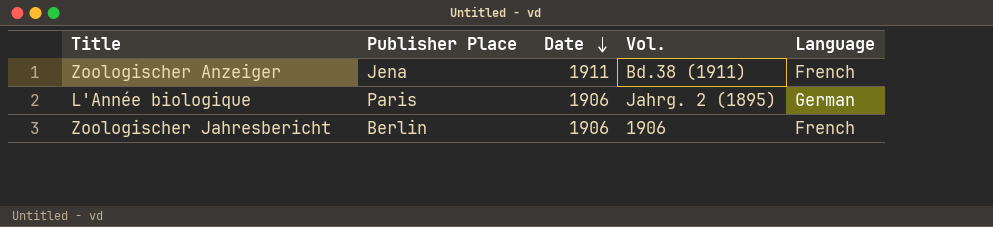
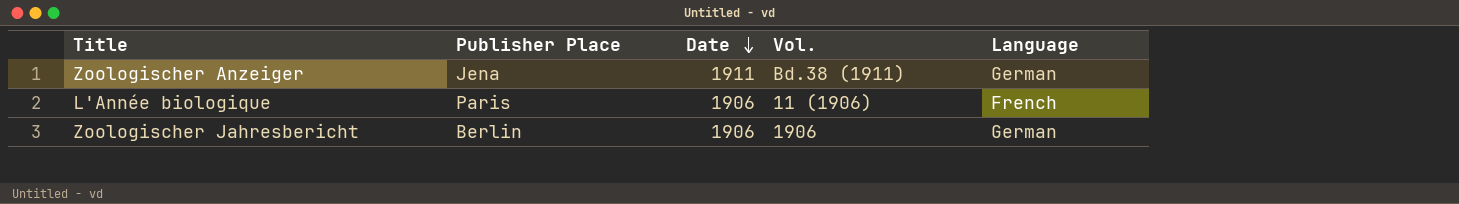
Zoologischer Anzeiger | Language: French -> German
L'Année biologique | Vol.: Jahrg. 2 (1895) -> 11 (1906)
L'Année biologique | Language: German -> French
Zoologischer Jahresbericht | Language: French -> German

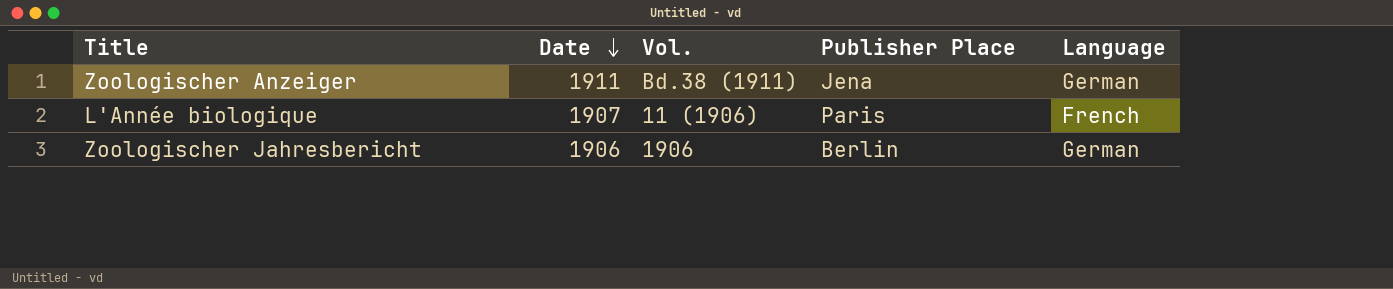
column Publisher Place | position: 2 -> 4
L'Année biologique | Date: 1906 -> 1907

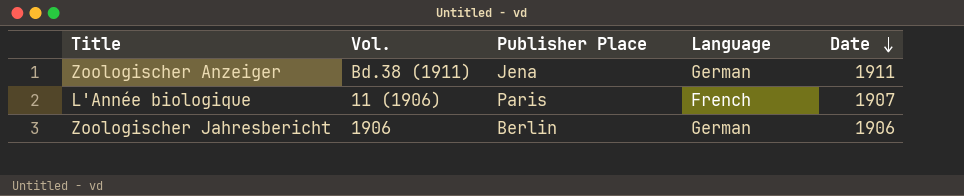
column Date | position: 2 -> 5

